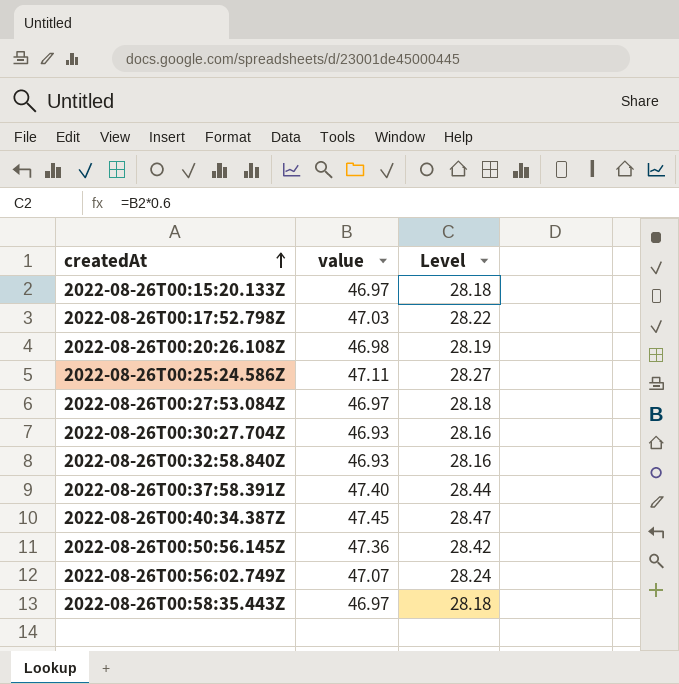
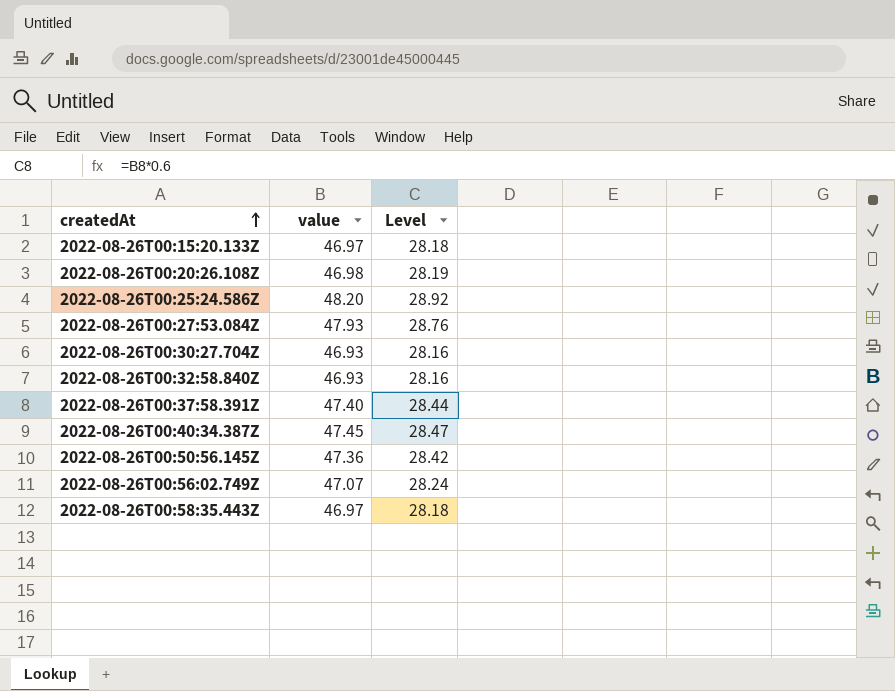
row 2022-08-26T00:17:52.798Z: 47.03 | 28.22 -> none
2022-08-26T00:25:24.586Z | value: 47.11 -> 48.20
2022-08-26T00:25:24.586Z | Level: 28.27 -> 28.92
2022-08-26T00:27:53.084Z | value: 46.97 -> 47.93
2022-08-26T00:27:53.084Z | Level: 28.18 -> 28.76

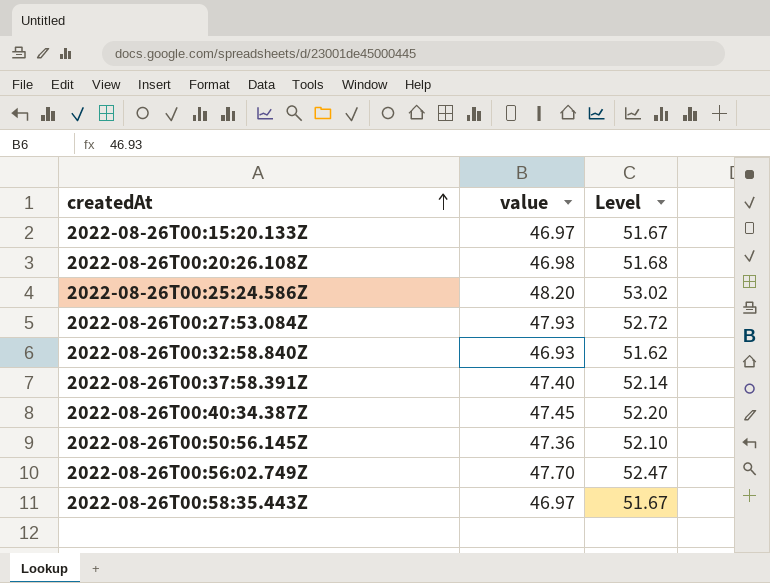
column Level | formula: [value] * 0.6 -> [value] * 1.1
row 2022-08-26T00:30:27.704Z: 46.93 | 28.16 -> none
2022-08-26T00:56:02.749Z | value: 47.07 -> 47.70

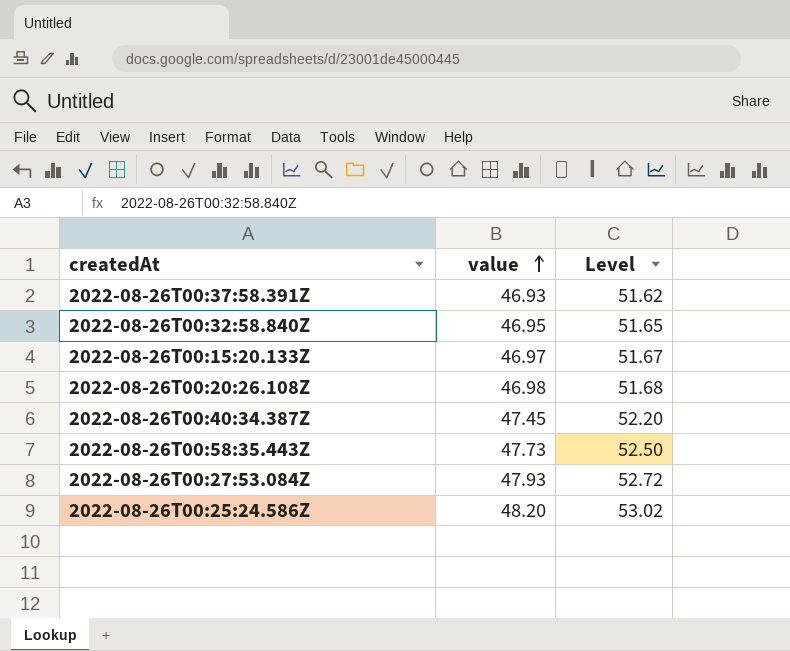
row order: createdAt ascending -> value ascending
row 2022-08-26T00:50:56.145Z: 47.36 | 52.10 -> none
row 2022-08-26T00:56:02.749Z: 47.70 | 52.47 -> none
2022-08-26T00:37:58.391Z | value: 47.40 -> 46.93
2022-08-26T00:37:58.391Z | Level: 52.14 -> 51.62
2022-08-26T00:32:58.840Z | value: 46.93 -> 46.95
2022-08-26T00:32:58.840Z | Level: 51.62 -> 51.65
2022-08-26T00:58:35.443Z | value: 46.97 -> 47.73
2022-08-26T00:58:35.443Z | Level: 51.67 -> 52.50

